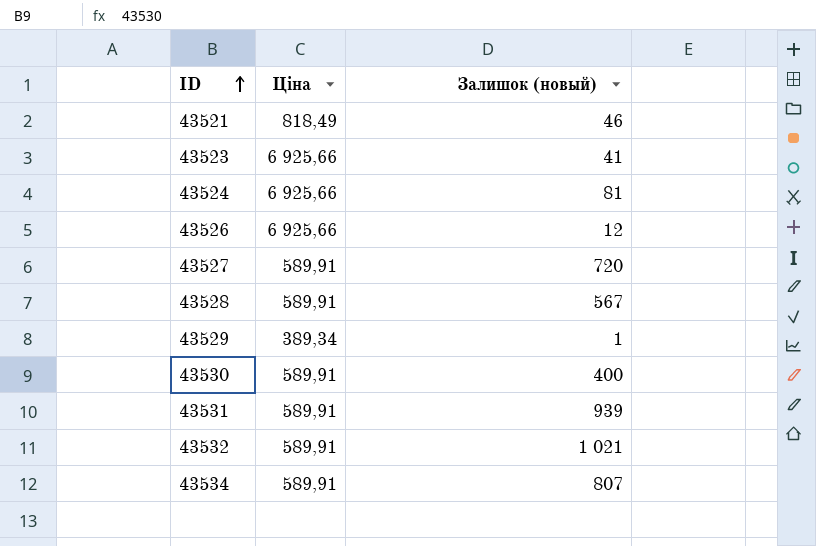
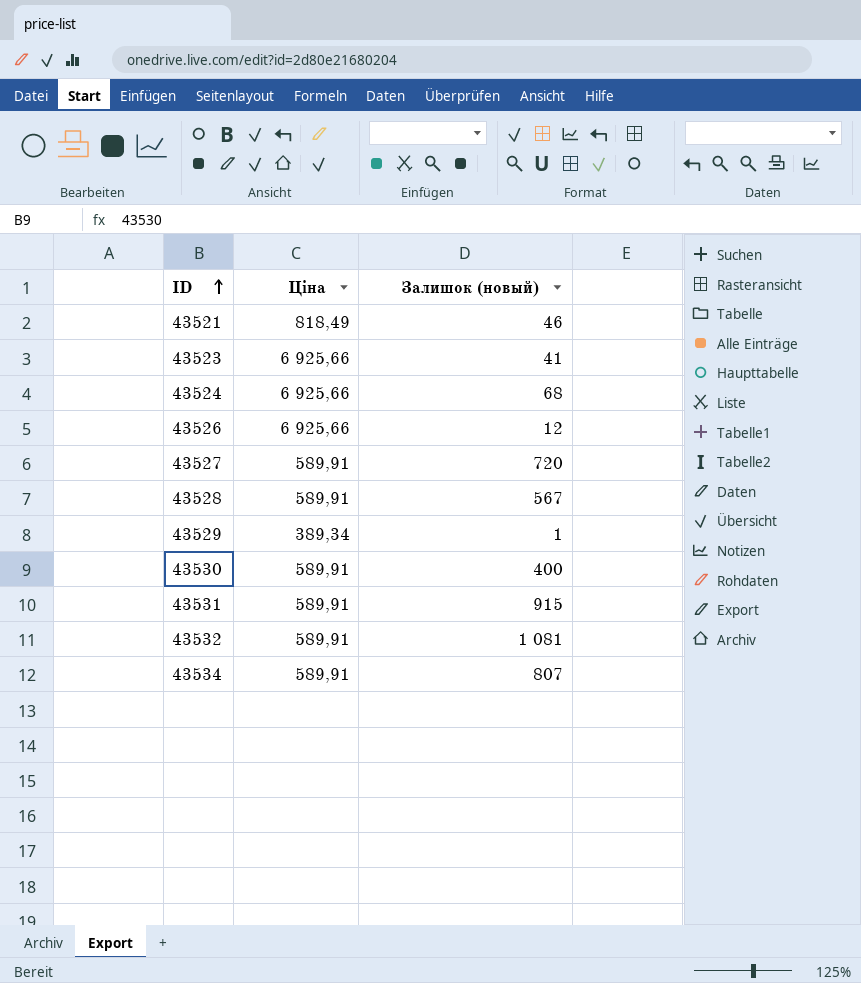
43524 | Залишок (новый): 81 -> 68
43531 | Залишок (новый): 939 -> 915
43532 | Залишок (новый): 1 021 -> 1 081

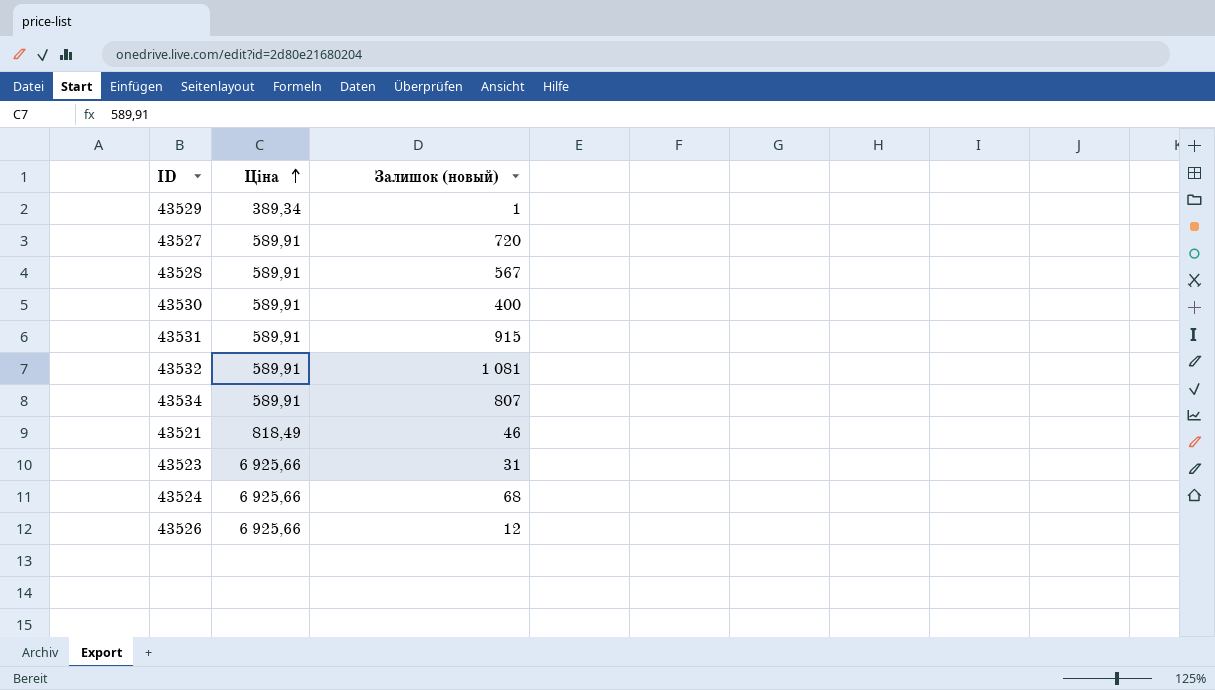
row order: ID ascending -> Ціна ascending
43523 | Залишок (новый): 41 -> 31

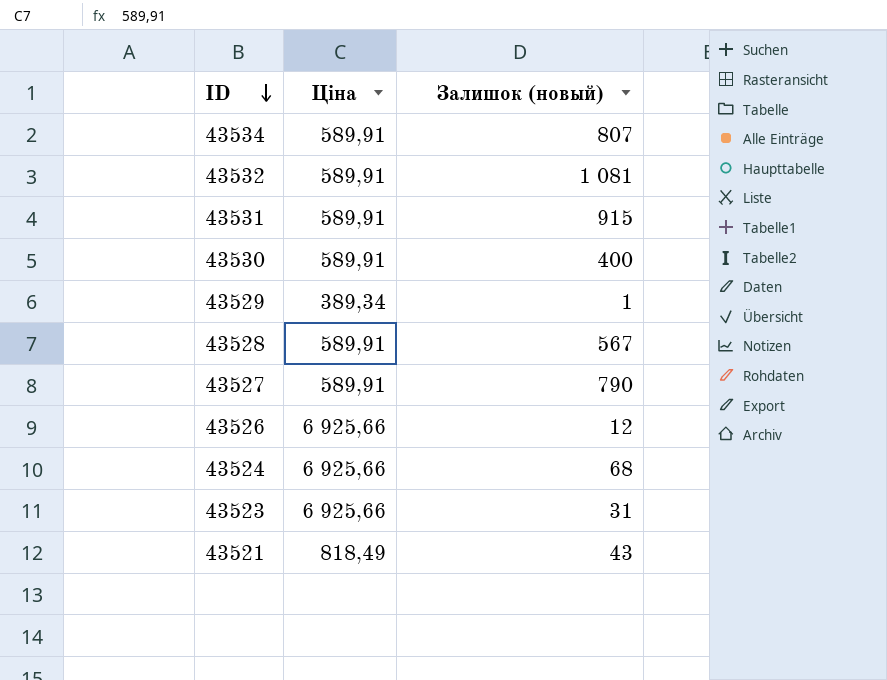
row order: Ціна ascending -> ID descending
43527 | Залишок (новый): 720 -> 790
43521 | Залишок (новый): 46 -> 43

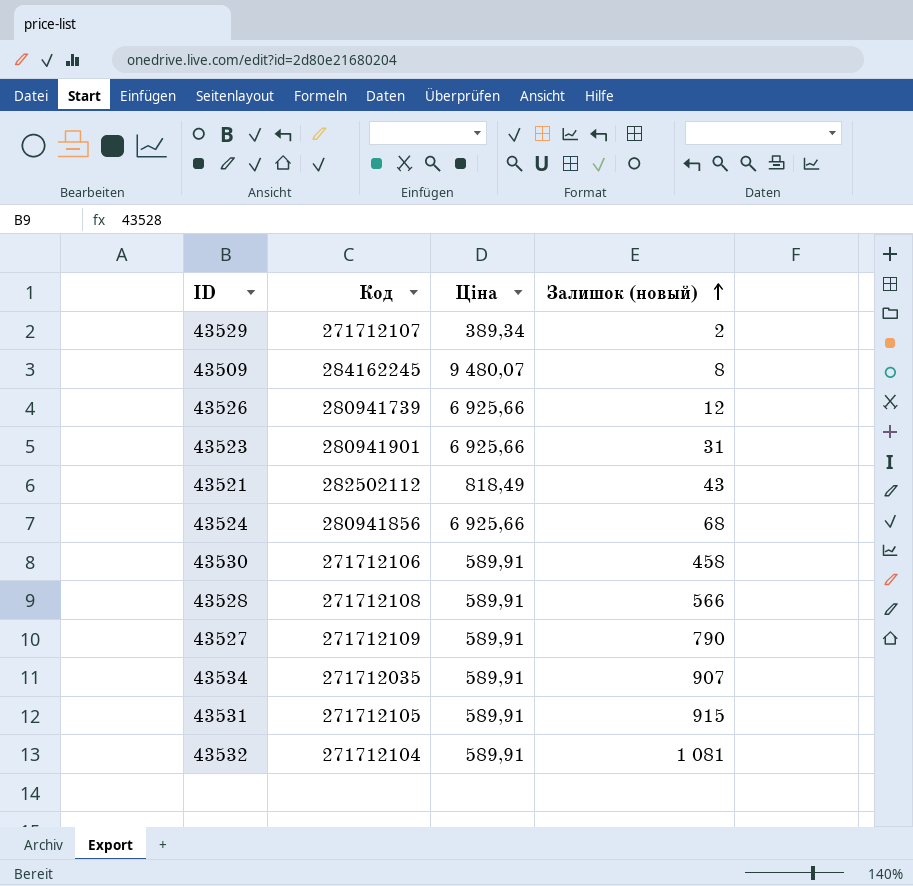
row order: ID descending -> Залишок (новый) ascending
column Код | position: none -> 2
43529 | Залишок (новый): 1 -> 2
row 43509: none -> 284162245 | 9 480,07 | 8
43530 | Залишок (новый): 400 -> 458
43528 | Залишок (новый): 567 -> 566
43534 | Залишок (новый): 807 -> 907

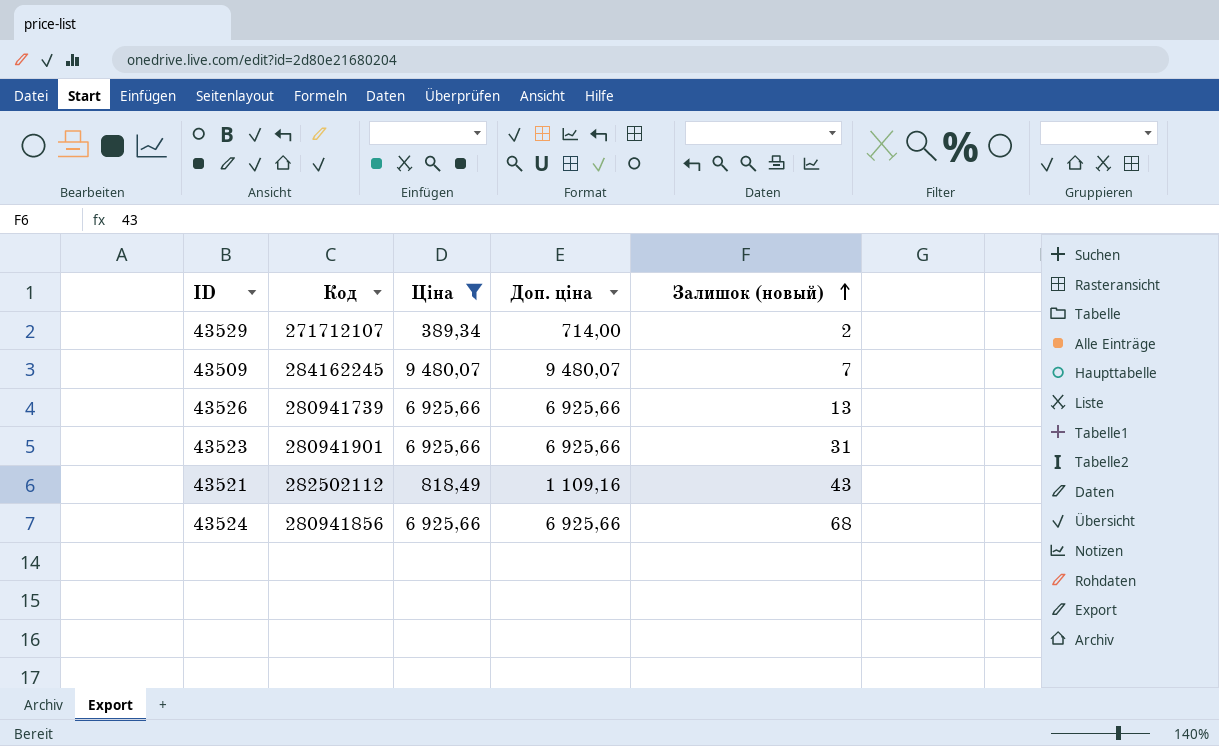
filter: none -> Ціна != 589,91
column Доп. ціна | position: none -> 4
43509 | Залишок (новый): 8 -> 7
43526 | Залишок (новый): 12 -> 13

